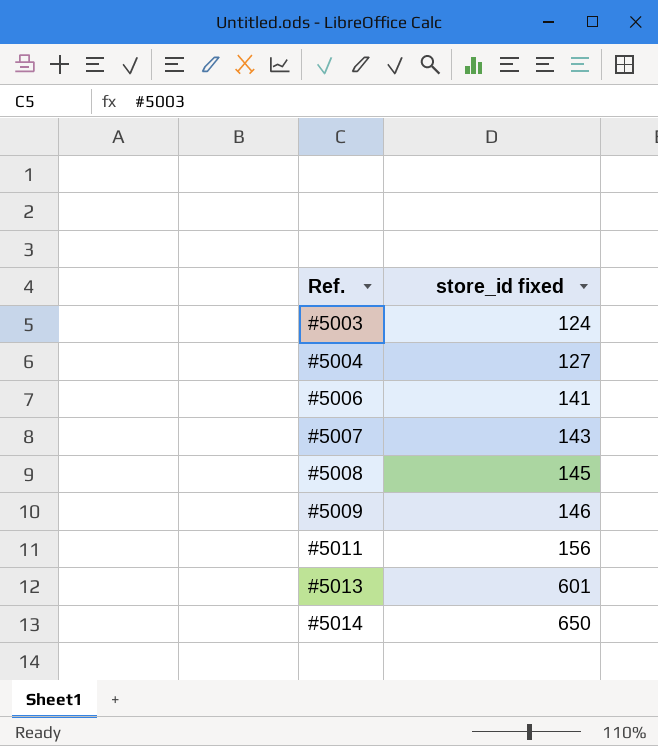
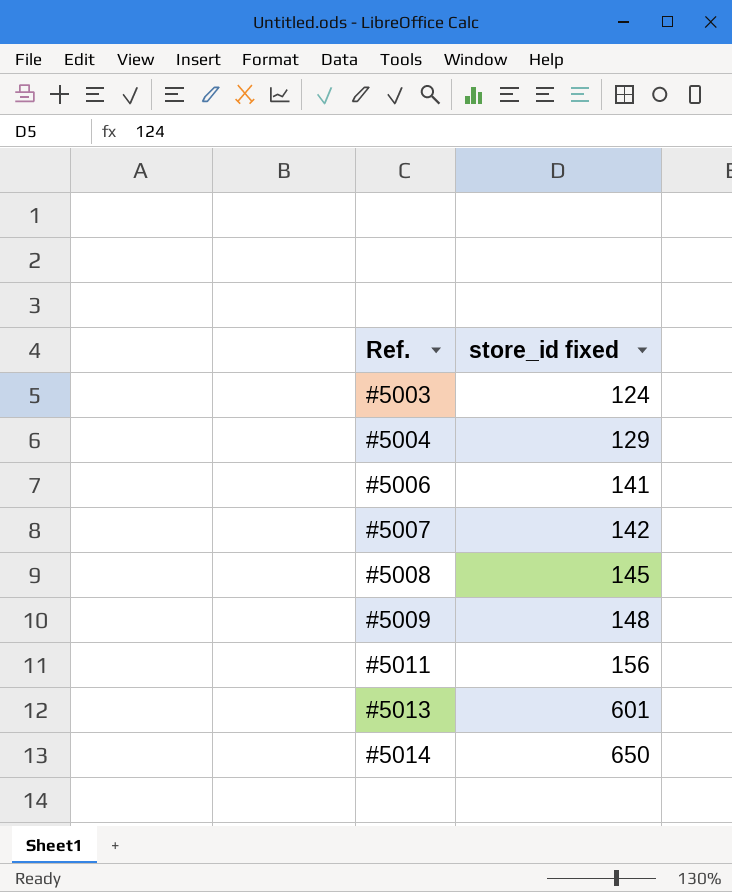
#5004 | store_id fixed: 127 -> 129
#5007 | store_id fixed: 143 -> 142
#5009 | store_id fixed: 146 -> 148

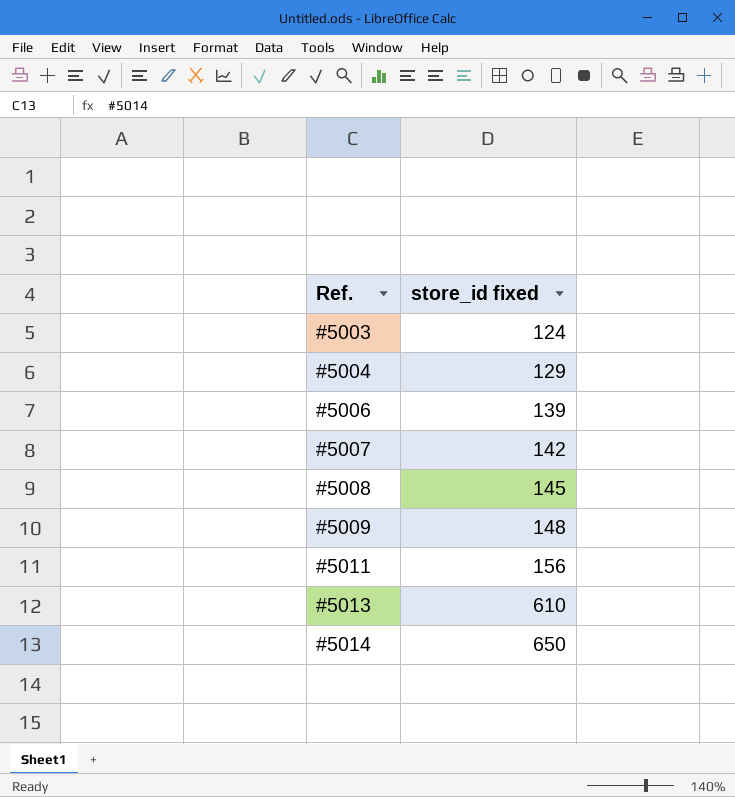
#5006 | store_id fixed: 141 -> 139
#5013 | store_id fixed: 601 -> 610

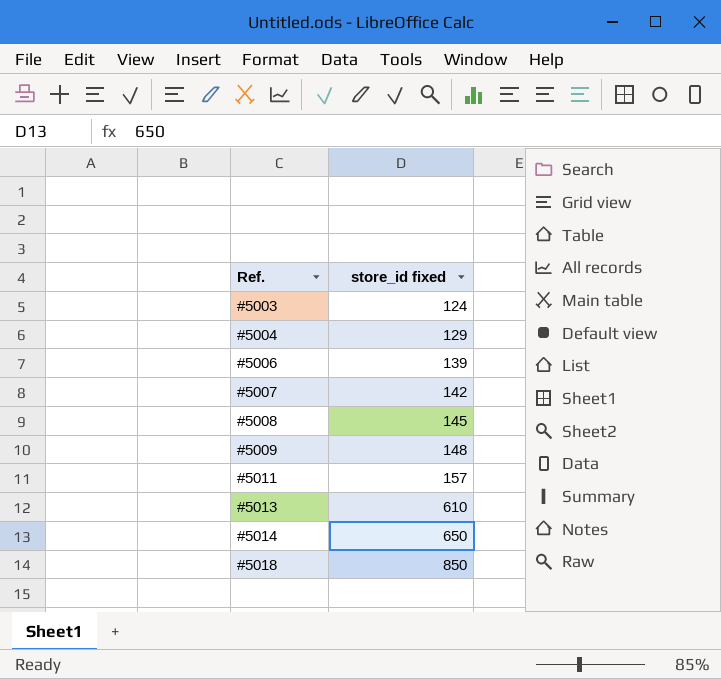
#5011 | store_id fixed: 156 -> 157
row #5018: none -> 850

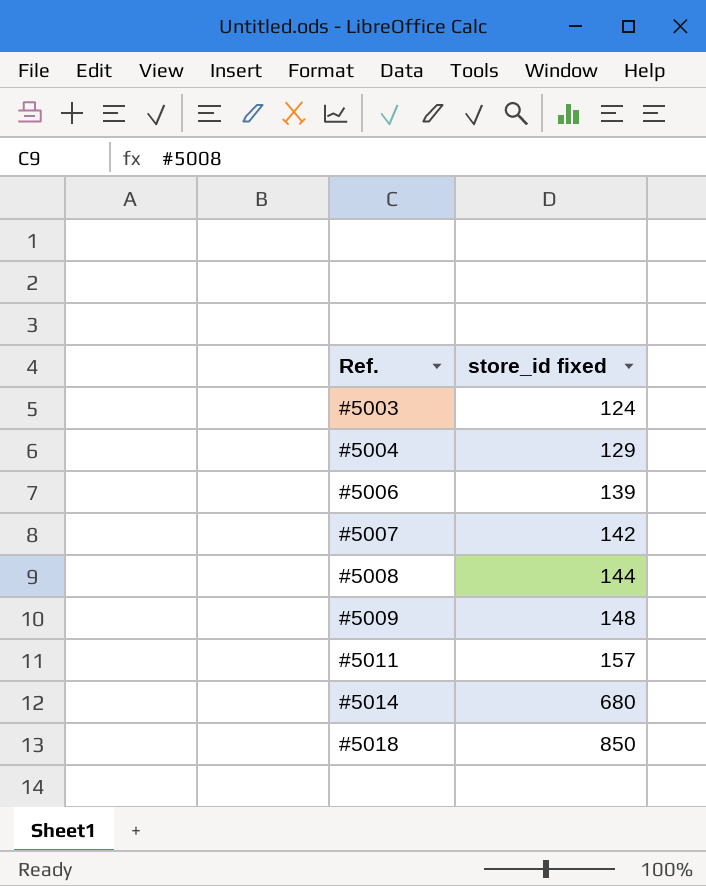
row #5013: 610 -> none
#5008 | store_id fixed: 145 -> 144
#5014 | store_id fixed: 650 -> 680

